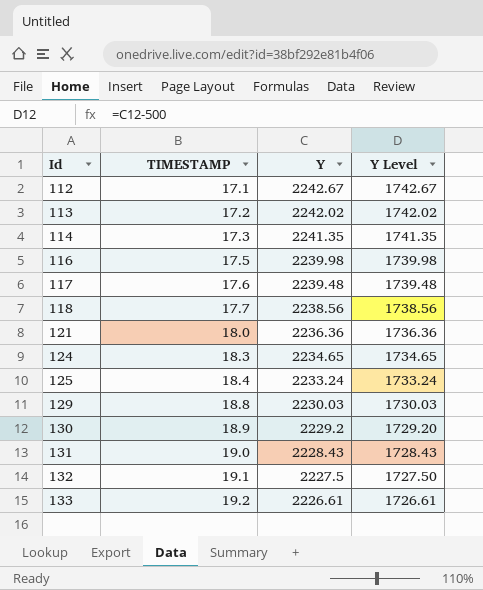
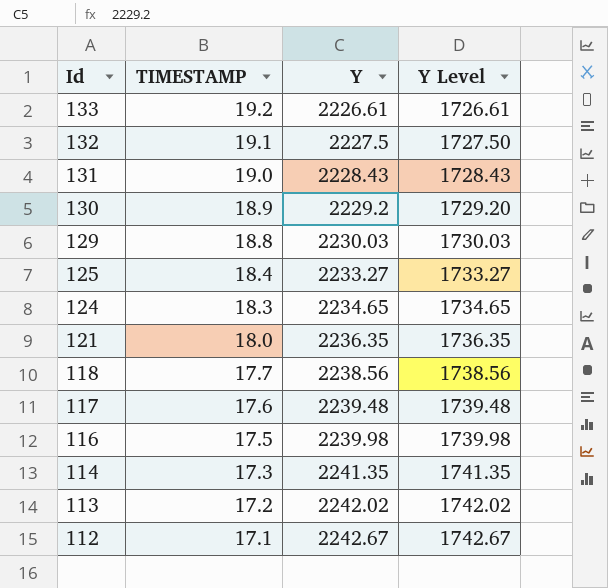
row order: Id ascending -> Id descending
125 | Y: 2233.24 -> 2233.27
125 | Y Level: 1733.24 -> 1733.27
121 | Y: 2236.36 -> 2236.35
121 | Y Level: 1736.36 -> 1736.35

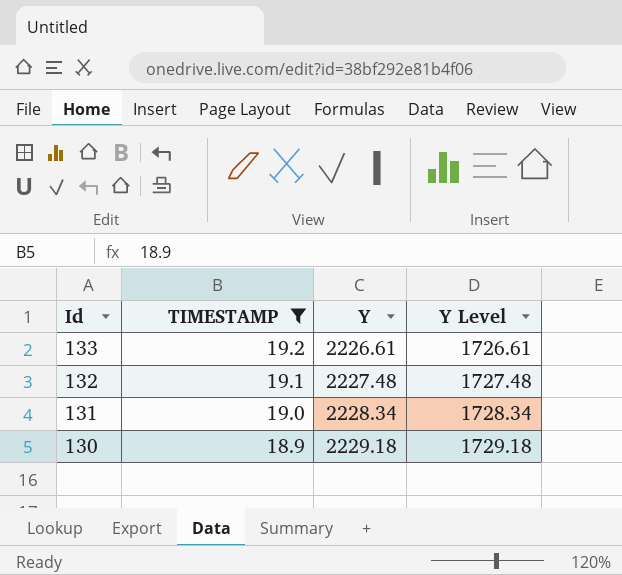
filter: none -> TIMESTAMP >= 18.9
132 | Y: 2227.5 -> 2227.48
132 | Y Level: 1727.50 -> 1727.48
131 | Y: 2228.43 -> 2228.34
131 | Y Level: 1728.43 -> 1728.34
130 | Y: 2229.2 -> 2229.18
130 | Y Level: 1729.20 -> 1729.18

